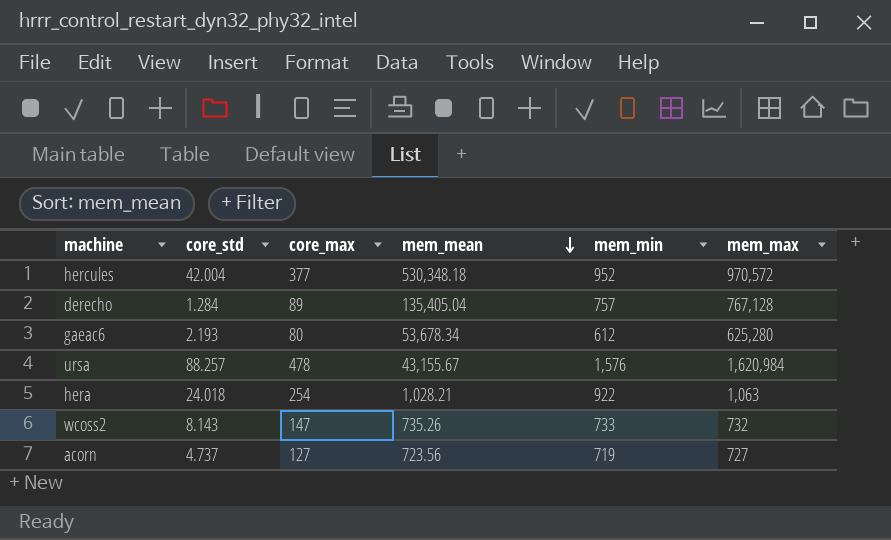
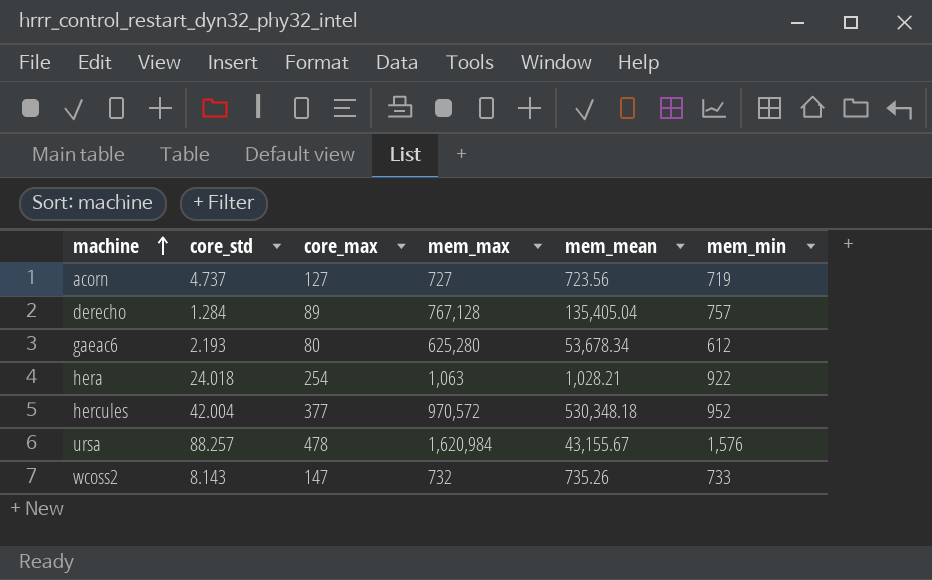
row order: mem_mean descending -> machine ascending
column mem_max | position: 6 -> 4

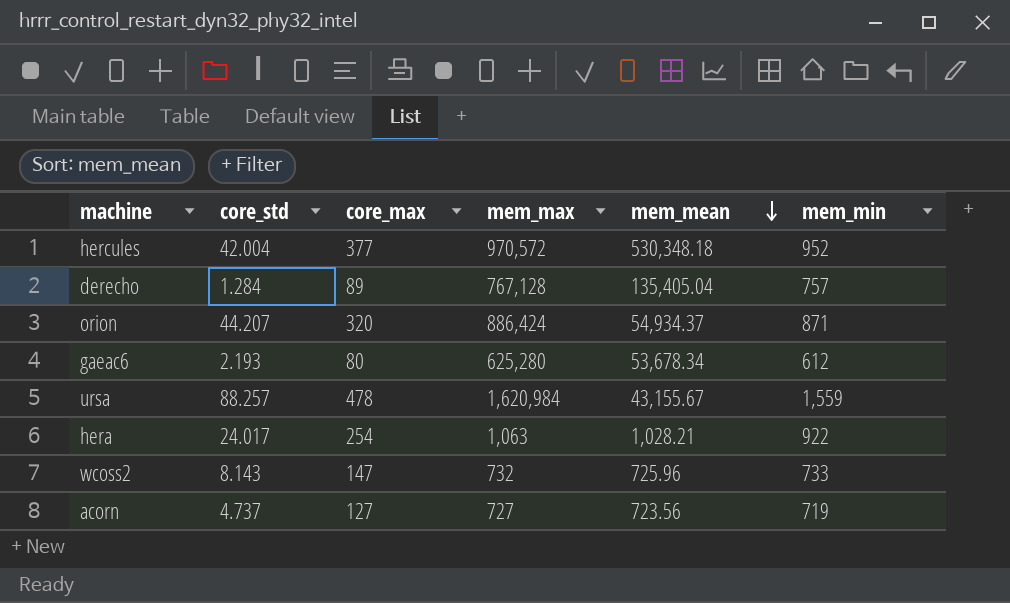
row order: machine ascending -> mem_mean descending
row orion: none -> 44.207 | 320 | 886,424 | 54,934.37 | 871
ursa | mem_min: 1,576 -> 1,559
hera | core_std: 24.018 -> 24.017
wcoss2 | mem_mean: 735.26 -> 725.96

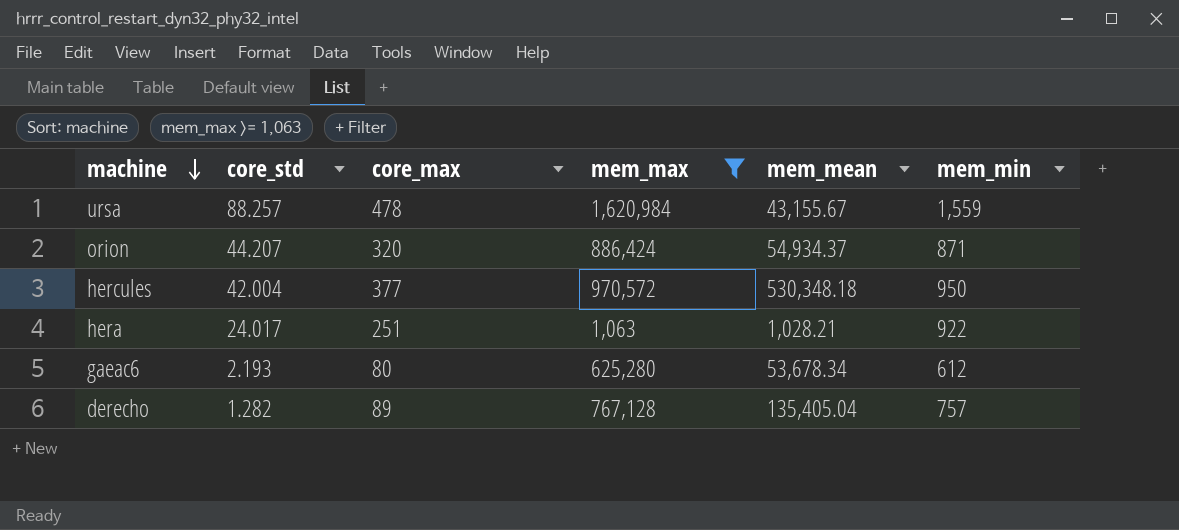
filter: none -> mem_max >= 1,063
row order: mem_mean descending -> machine descending
hercules | mem_min: 952 -> 950
hera | core_max: 254 -> 251
derecho | core_std: 1.284 -> 1.282

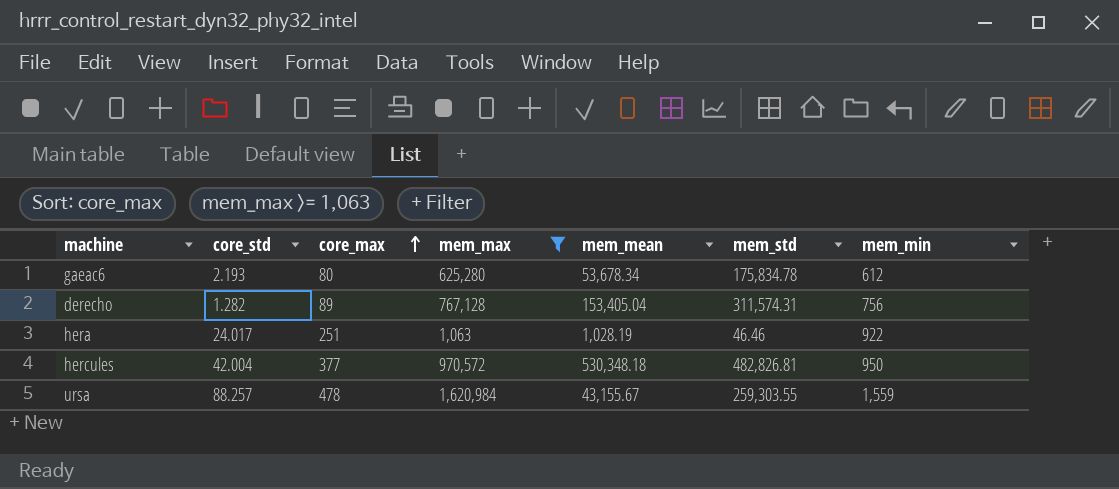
row order: machine descending -> core_max ascending
column mem_std | position: none -> 6
row orion: 44.207 | 320 | 886,424 | 54,934.37 | 871 -> none
derecho | mem_mean: 135,405.04 -> 153,405.04
derecho | mem_min: 757 -> 756
hera | mem_mean: 1,028.21 -> 1,028.19

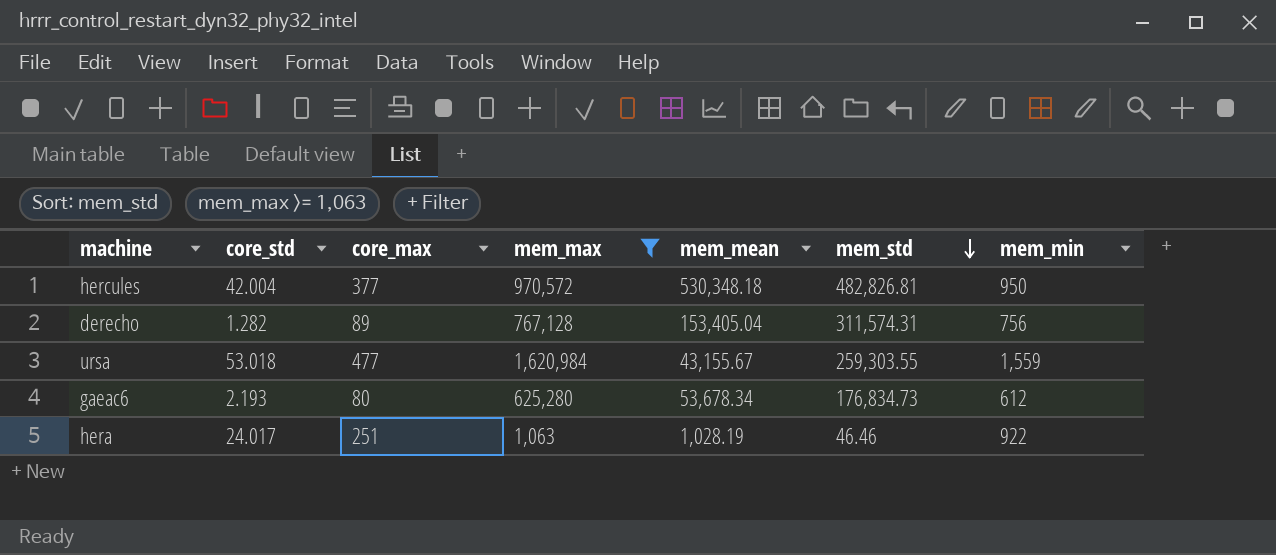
row order: core_max ascending -> mem_std descending
ursa | core_std: 88.257 -> 53.018
ursa | core_max: 478 -> 477
gaeac6 | mem_std: 175,834.78 -> 176,834.73

